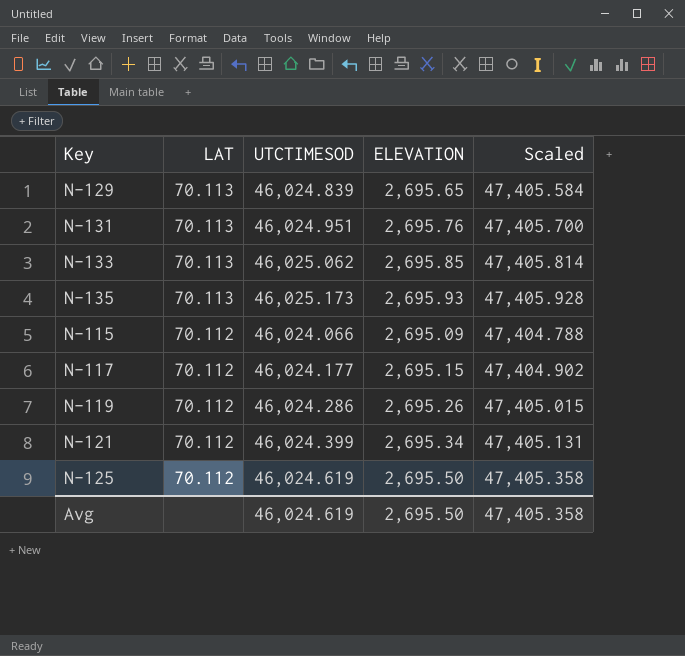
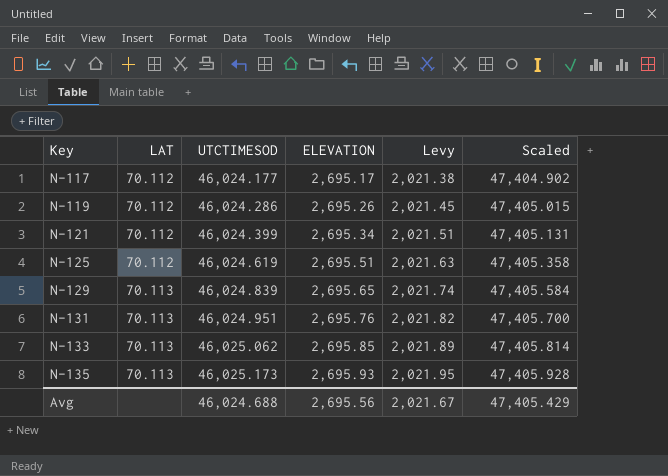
row order: LAT descending -> Key ascending
column Levy | formula: none -> [ELEVATION] * 0.75
row N-115: 70.112 | 46,024.066 | 2,695.09 | 47,404.788 -> none
N-117 | ELEVATION: 2,695.15 -> 2,695.17
N-125 | ELEVATION: 2,695.50 -> 2,695.51
Avg | UTCTIMESOD: 46,024.619 -> 46,024.688
Avg | ELEVATION: 2,695.50 -> 2,695.56
Avg | Scaled: 47,405.358 -> 47,405.429

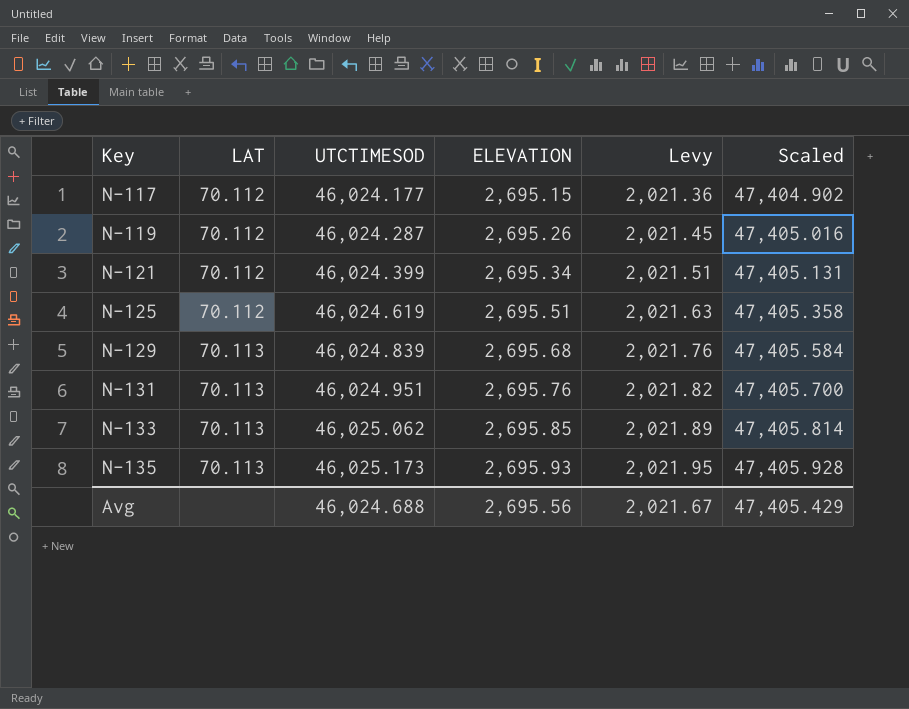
N-117 | ELEVATION: 2,695.17 -> 2,695.15
N-117 | Levy: 2,021.38 -> 2,021.36
N-119 | UTCTIMESOD: 46,024.286 -> 46,024.287
N-119 | Scaled: 47,405.015 -> 47,405.016
N-129 | ELEVATION: 2,695.65 -> 2,695.68
N-129 | Levy: 2,021.74 -> 2,021.76

